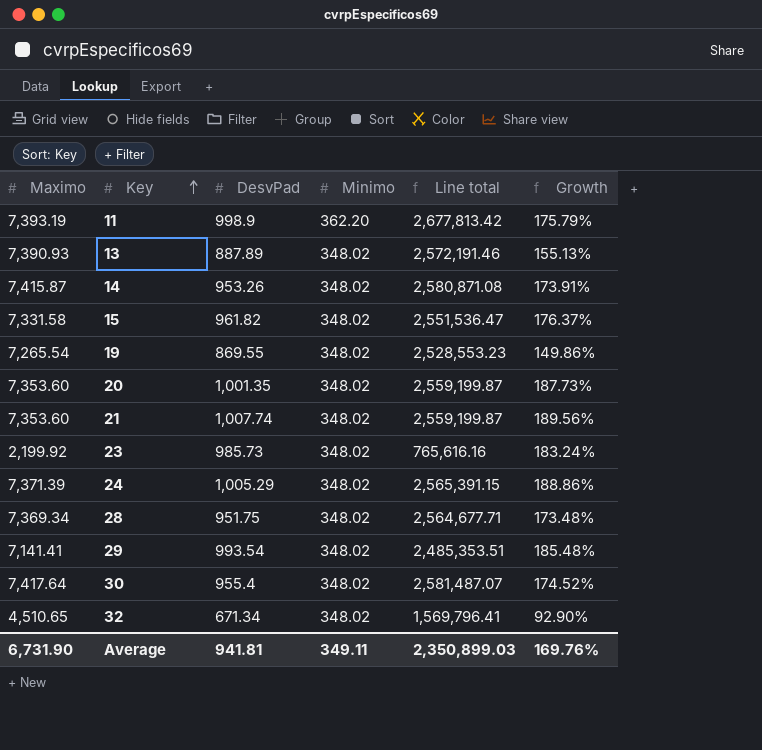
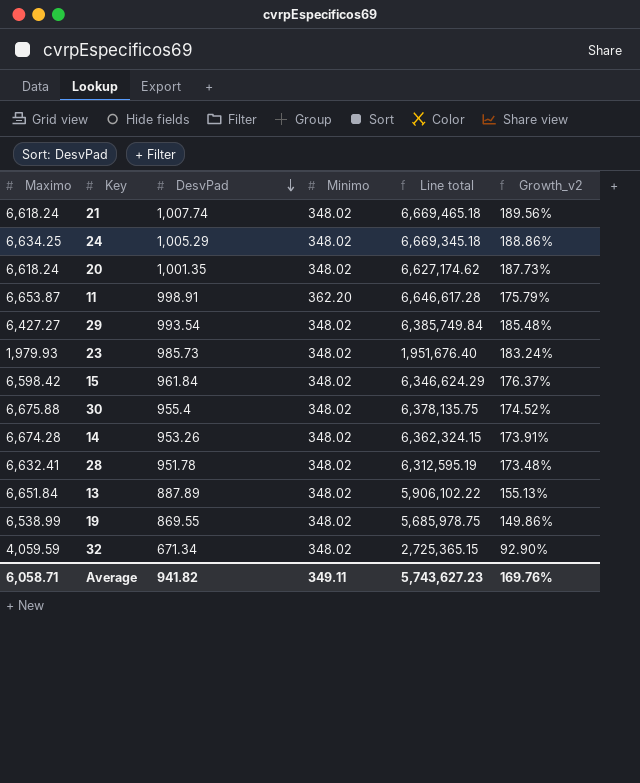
row order: Key ascending -> DesvPad descending
column Line total | formula: [Maximo] * [Minimo] -> [Maximo] * [DesvPad]
column name: Growth -> Growth_v2
21 | Maximo: 7,353.60 -> 6,618.24
24 | Maximo: 7,371.39 -> 6,634.25
20 | Maximo: 7,353.60 -> 6,618.24
11 | Maximo: 7,393.19 -> 6,653.87
11 | DesvPad: 998.9 -> 998.91
29 | Maximo: 7,141.41 -> 6,427.27
23 | Maximo: 2,199.92 -> 1,979.93
15 | Maximo: 7,331.58 -> 6,598.42
15 | DesvPad: 961.82 -> 961.84
30 | Maximo: 7,417.64 -> 6,675.88
14 | Maximo: 7,415.87 -> 6,674.28
28 | Maximo: 7,369.34 -> 6,632.41
28 | DesvPad: 951.75 -> 951.78
13 | Maximo: 7,390.93 -> 6,651.84
19 | Maximo: 7,265.54 -> 6,538.99
32 | Maximo: 4,510.65 -> 4,059.59
Average | Maximo: 6,731.90 -> 6,058.71
Average | DesvPad: 941.81 -> 941.82
Average | Line total: 2,350,899.03 -> 5,743,627.23

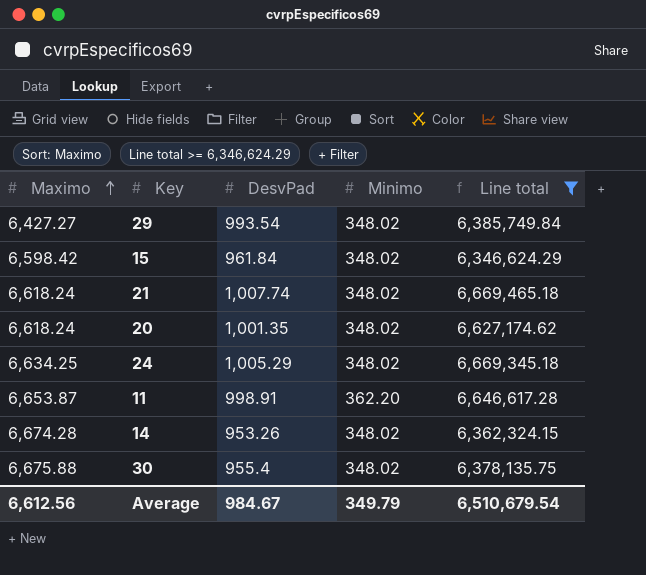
filter: none -> Line total >= 6,346,624.29
row order: DesvPad descending -> Maximo ascending
column Growth_v2 | formula: ([DesvPad] - [Minimo]) / [Minimo] -> none
Average | Maximo: 6,058.71 -> 6,612.56
Average | DesvPad: 941.82 -> 984.67
Average | Minimo: 349.11 -> 349.79
Average | Line total: 5,743,627.23 -> 6,510,679.54

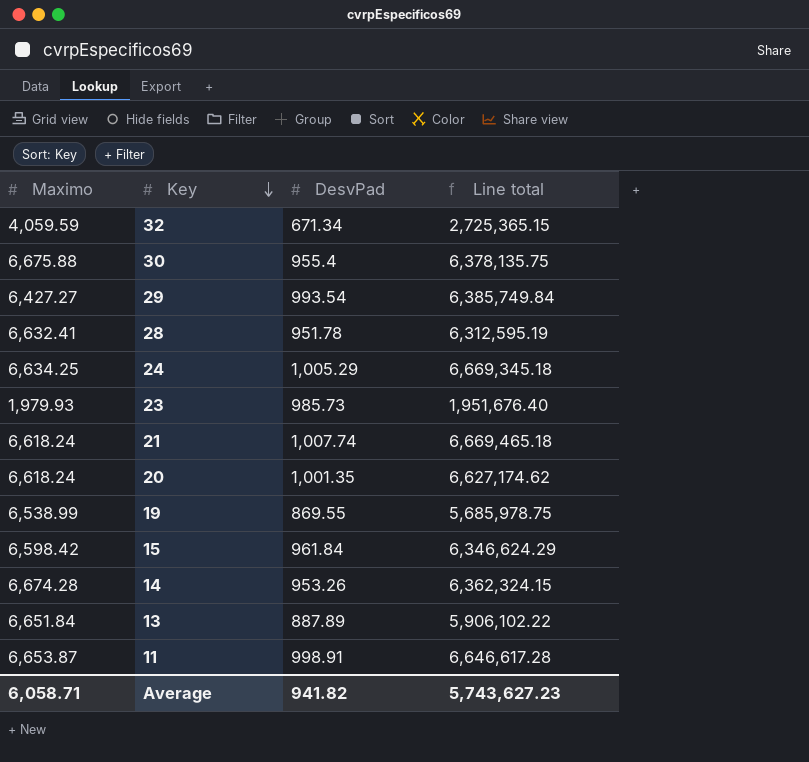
filter: Line total >= 6,346,624.29 -> none
row order: Maximo ascending -> Key descending
column Minimo | position: 4 -> none
Average | Maximo: 6,612.56 -> 6,058.71
Average | DesvPad: 984.67 -> 941.82
Average | Line total: 6,510,679.54 -> 5,743,627.23

